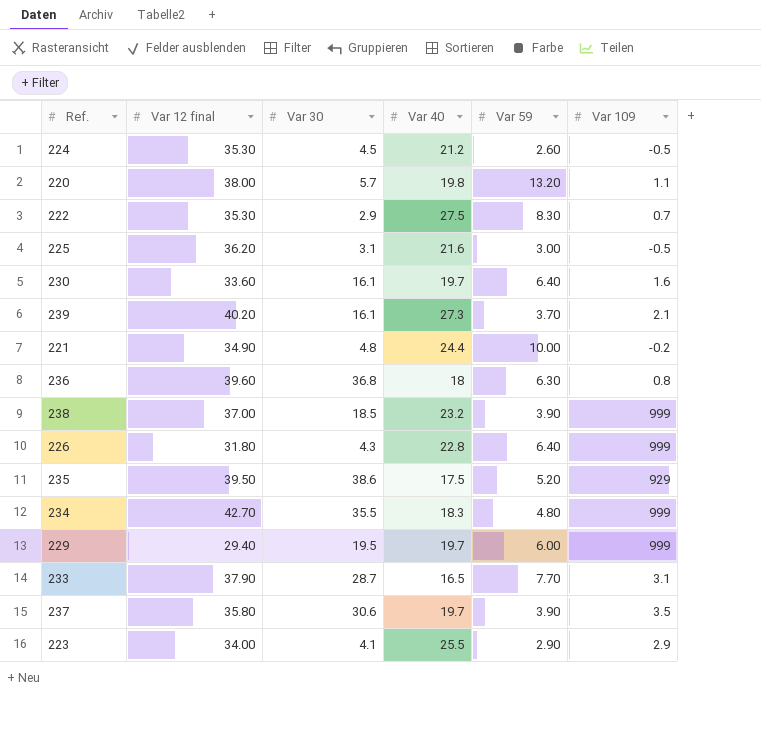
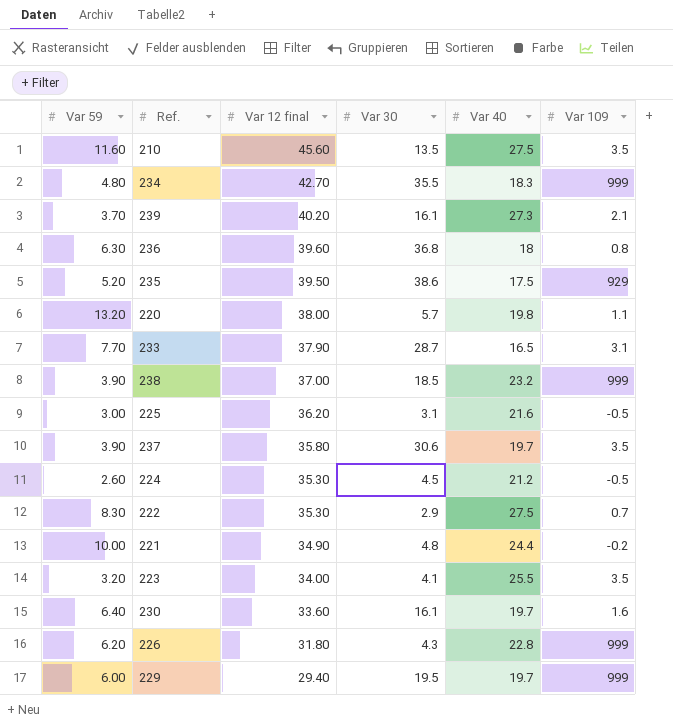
row order: none -> Var 12 final descending
column Var 59 | position: 5 -> 1
row 210: none -> 11.60 | 45.60 | 13.5 | 27.5 | 3.5
223 | Var 59: 2.90 -> 3.20
223 | Var 109: 2.9 -> 3.5
226 | Var 59: 6.40 -> 6.20

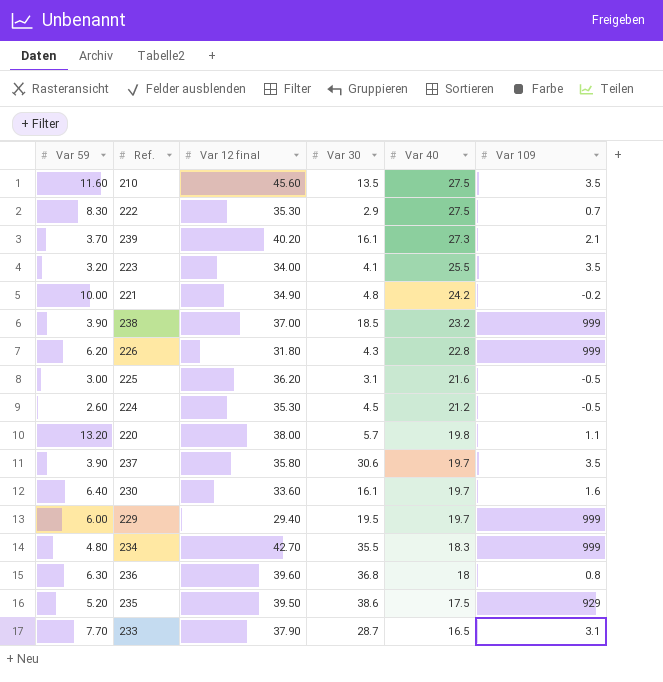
row order: Var 12 final descending -> Var 40 descending
221 | Var 40: 24.4 -> 24.2

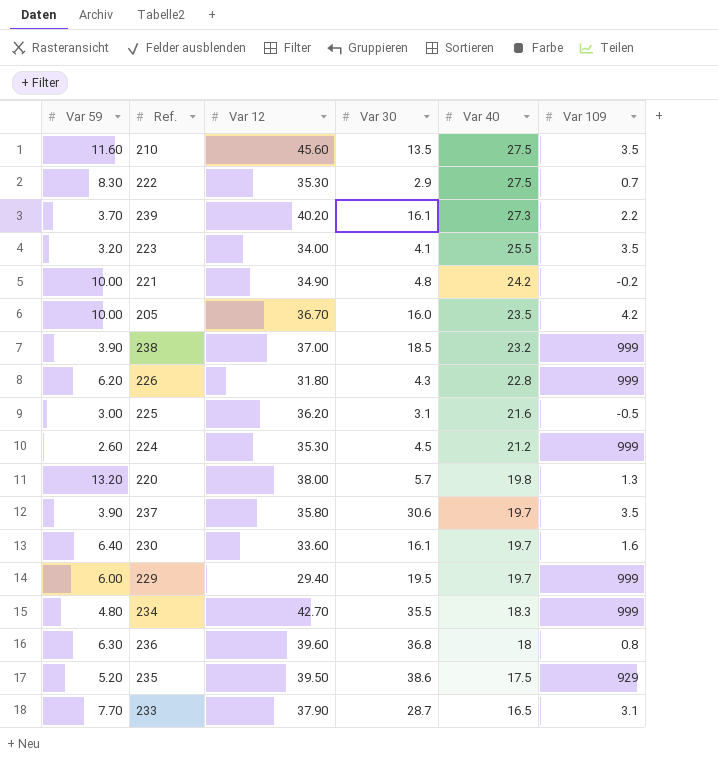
column name: Var 12 final -> Var 12
239 | Var 109: 2.1 -> 2.2
row 205: none -> 10.00 | 36.70 | 16.0 | 23.5 | 4.2
224 | Var 109: -0.5 -> 999
220 | Var 109: 1.1 -> 1.3

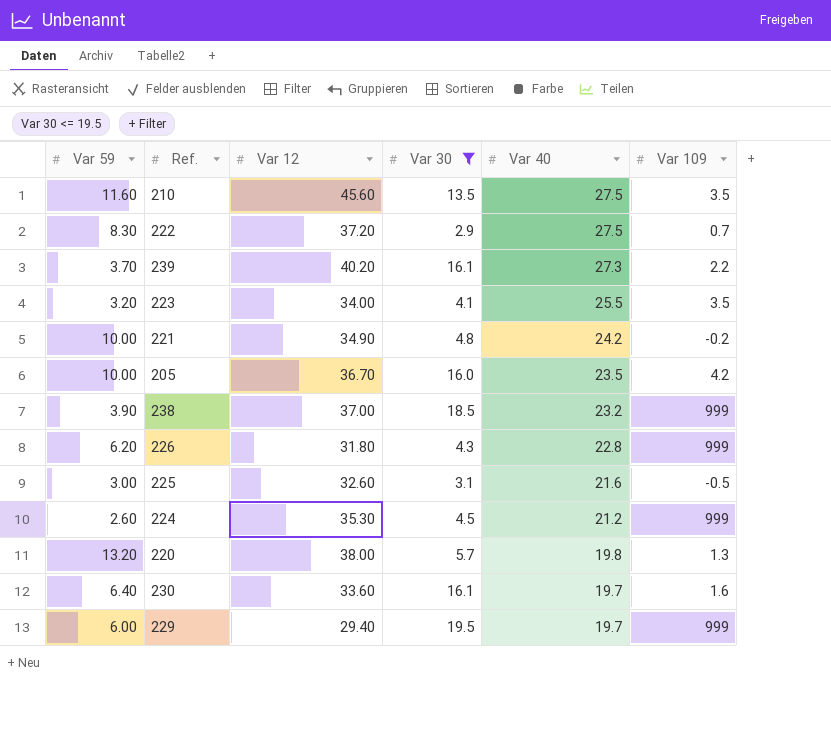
filter: none -> Var 30 <= 19.5
222 | Var 12: 35.30 -> 37.20
225 | Var 12: 36.20 -> 32.60

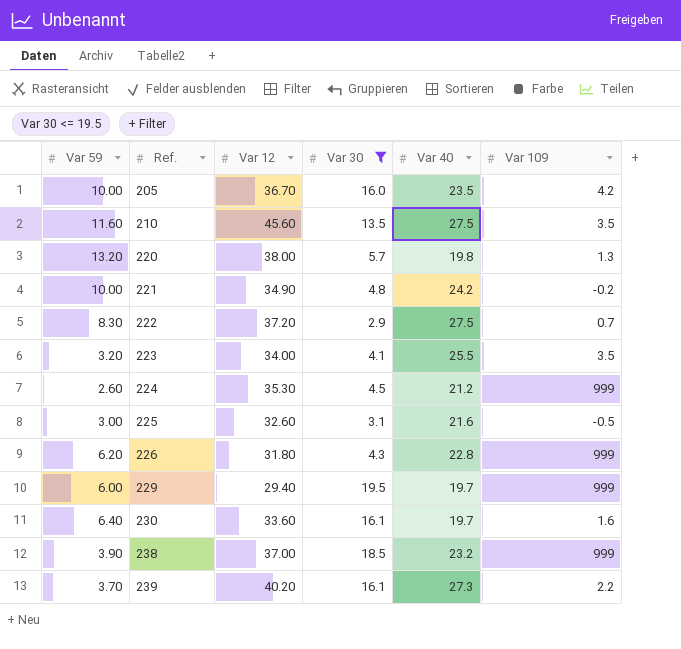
row order: Var 40 descending -> Ref. ascending

